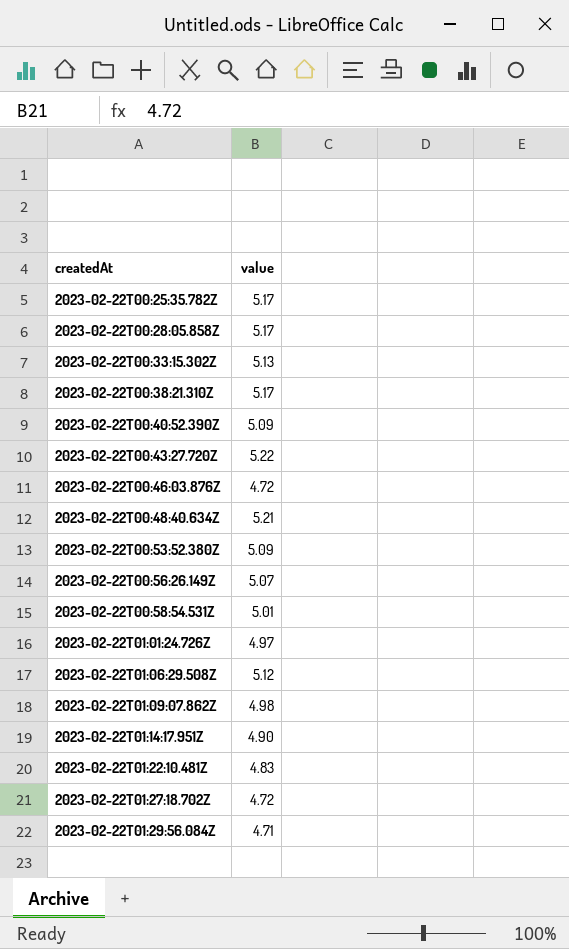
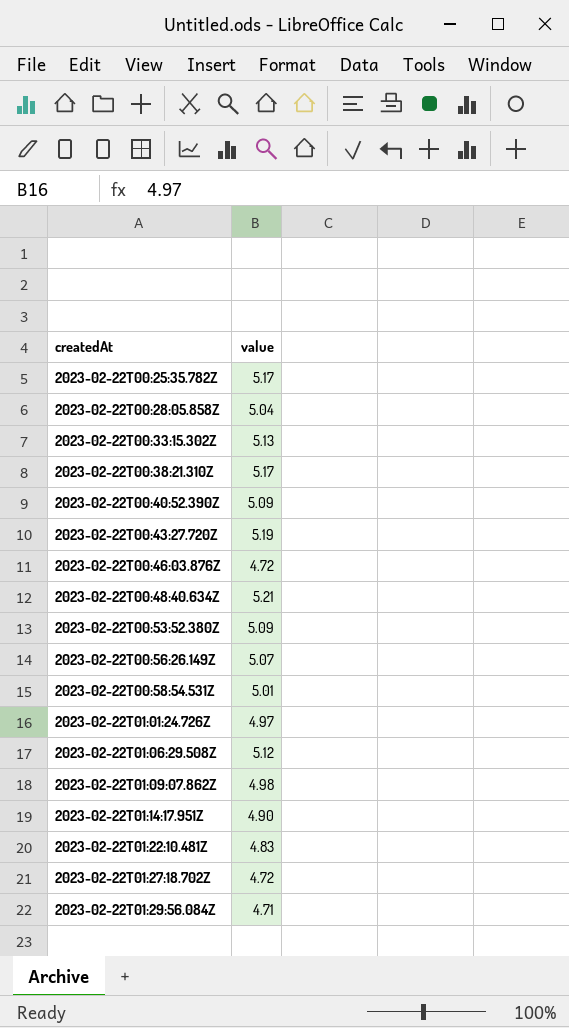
2023-02-22T00:28:05.858Z | value: 5.17 -> 5.04
2023-02-22T00:43:27.720Z | value: 5.22 -> 5.19

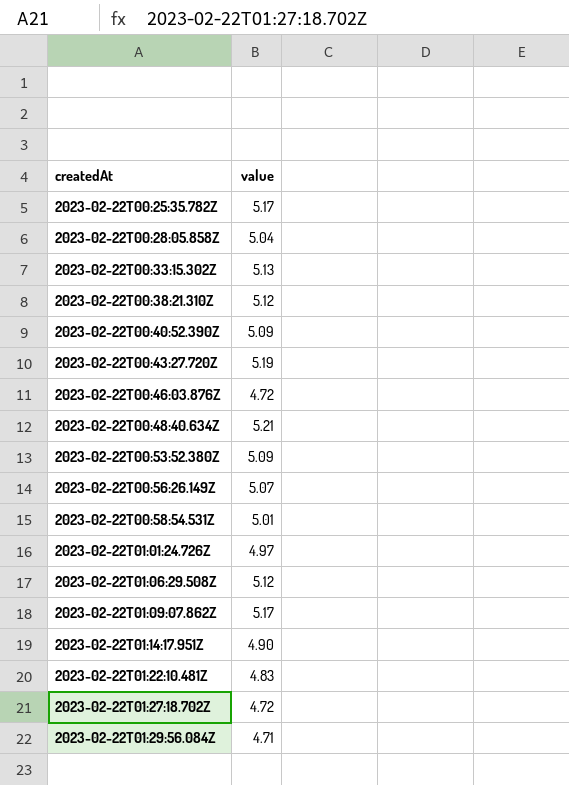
2023-02-22T00:38:21.310Z | value: 5.17 -> 5.12
2023-02-22T01:09:07.862Z | value: 4.98 -> 5.17

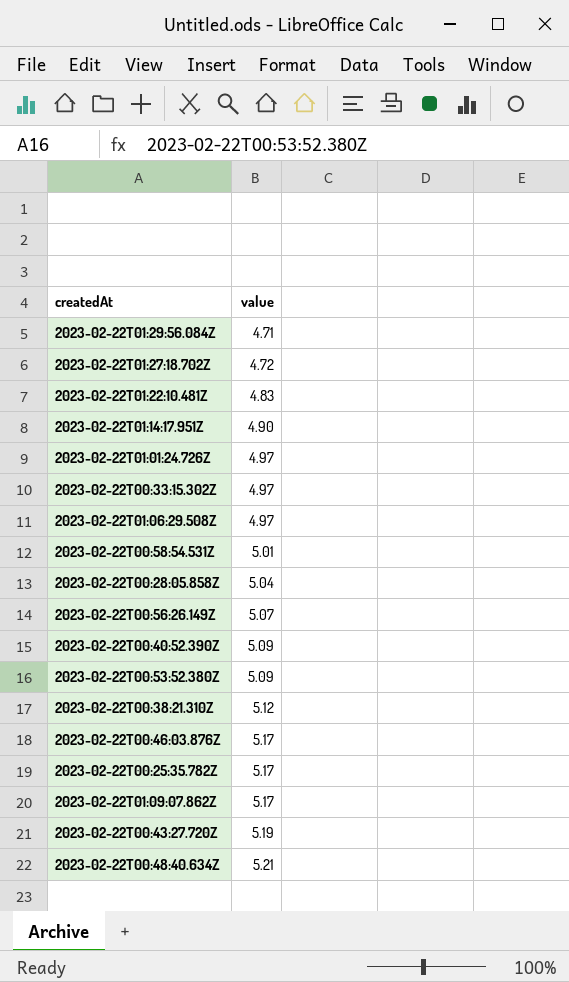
row order: createdAt ascending -> value ascending
2023-02-22T00:33:15.302Z | value: 5.13 -> 4.97
2023-02-22T01:06:29.508Z | value: 5.12 -> 4.97
2023-02-22T00:46:03.876Z | value: 4.72 -> 5.17

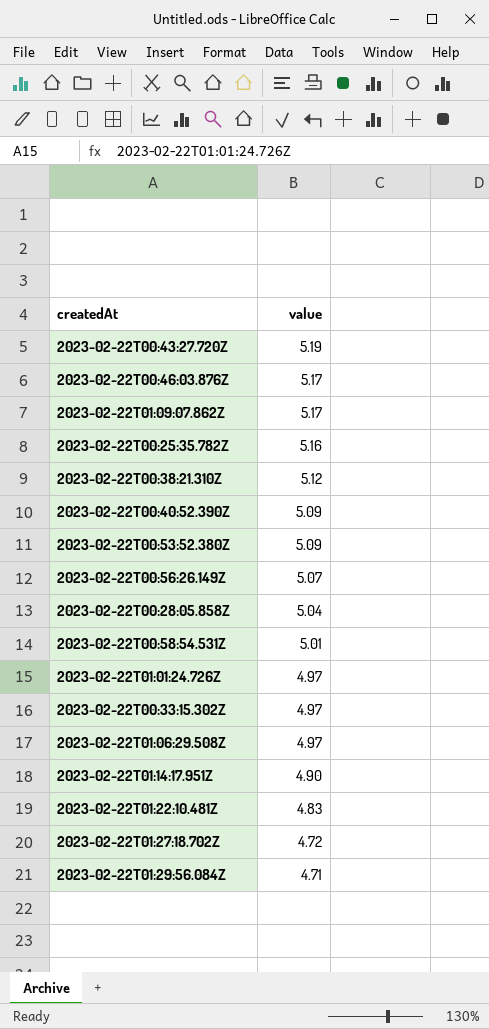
row order: value ascending -> value descending
row 2023-02-22T00:48:40.634Z: 5.21 -> none
2023-02-22T00:25:35.782Z | value: 5.17 -> 5.16

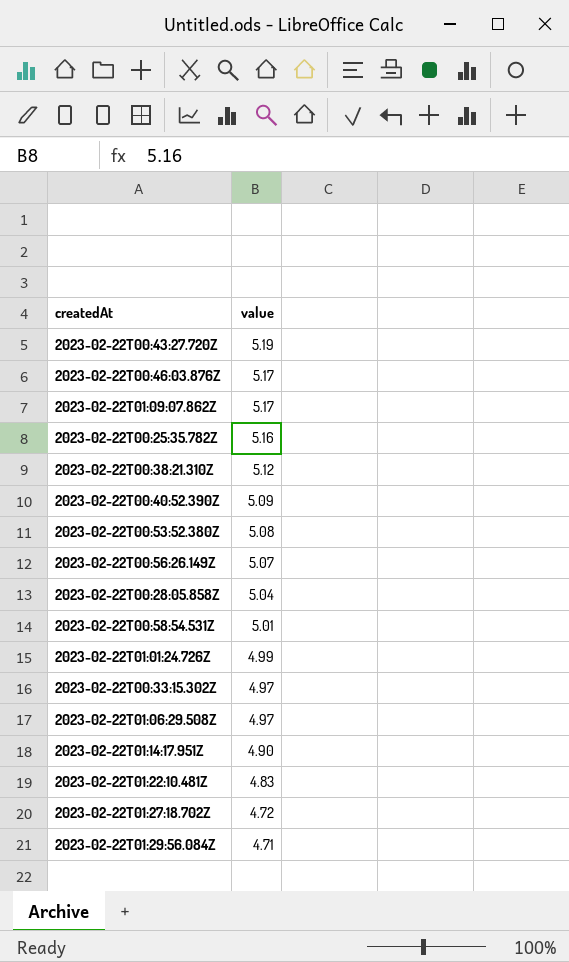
2023-02-22T00:53:52.380Z | value: 5.09 -> 5.08
2023-02-22T01:01:24.726Z | value: 4.97 -> 4.99

